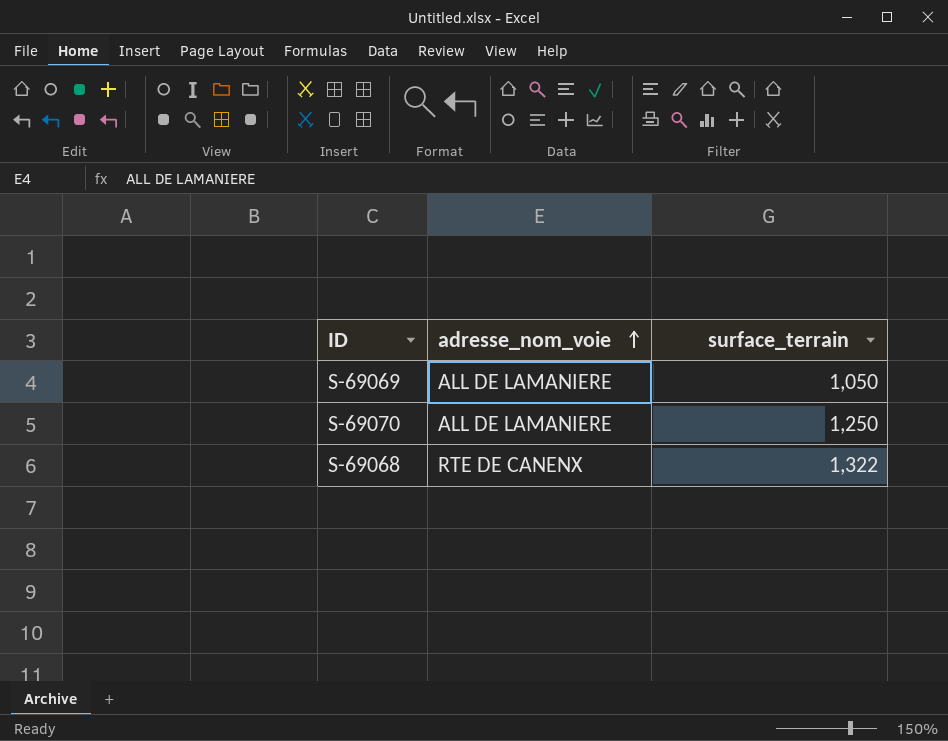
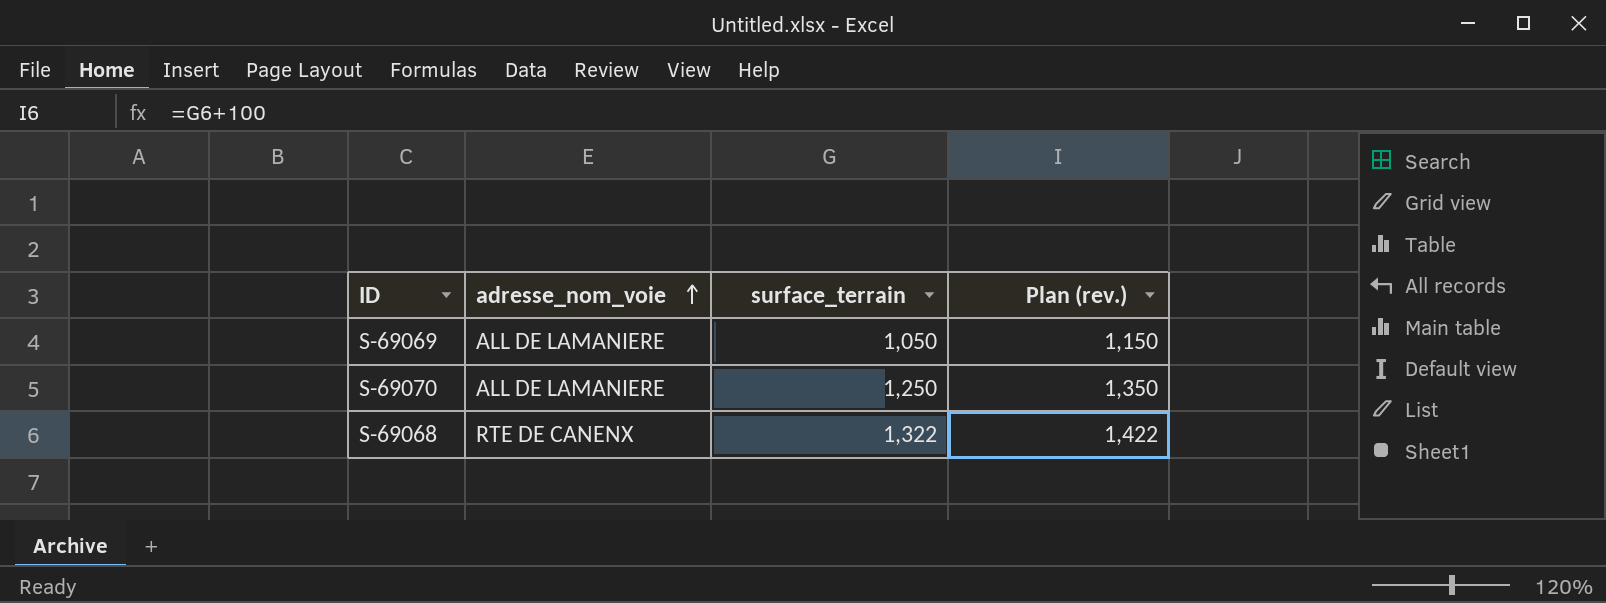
column Plan (rev.) | formula: none -> [surface_terrain] + 100

